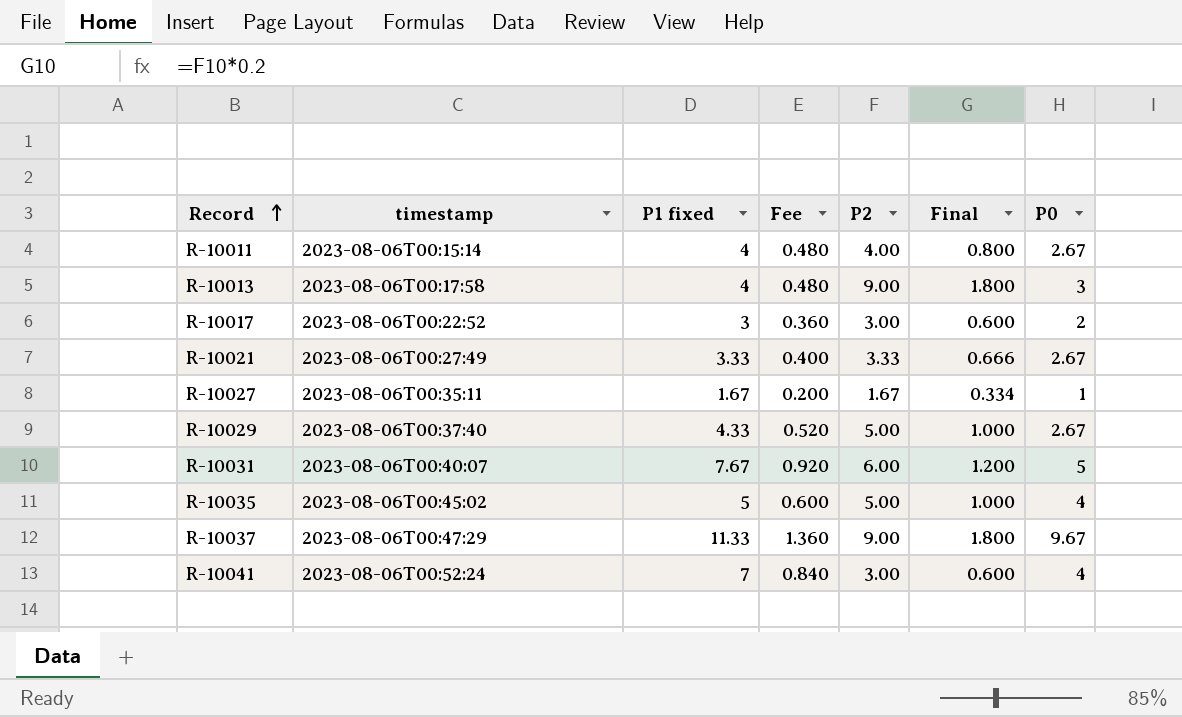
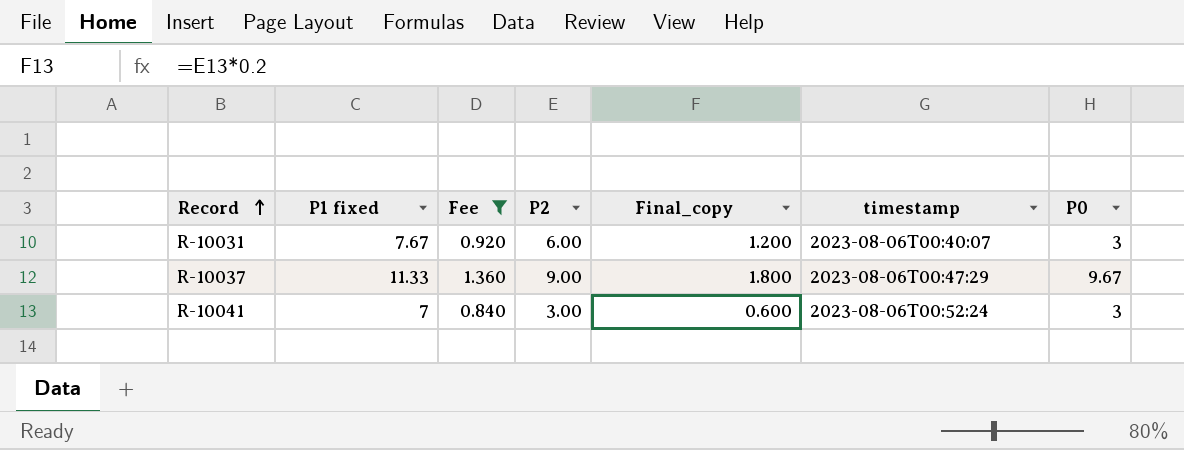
filter: none -> Fee >= 0.840
column name: Final -> Final_copy
column timestamp | position: 2 -> 6
R-10031 | P0: 5 -> 3
R-10041 | P0: 4 -> 3

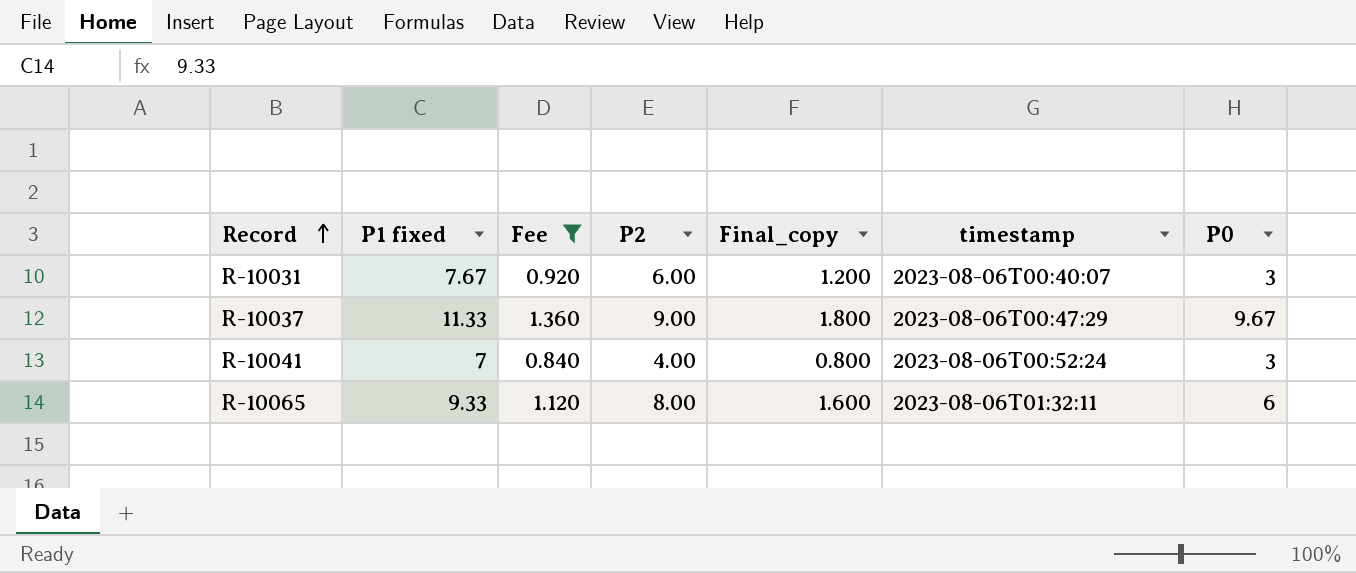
R-10041 | P2: 3.00 -> 4.00
R-10041 | Final_copy: 0.600 -> 0.800
row R-10065: none -> 9.33 | 1.120 | 8.00 | 1.600 | 2023-08-06T01:32:11 | 6

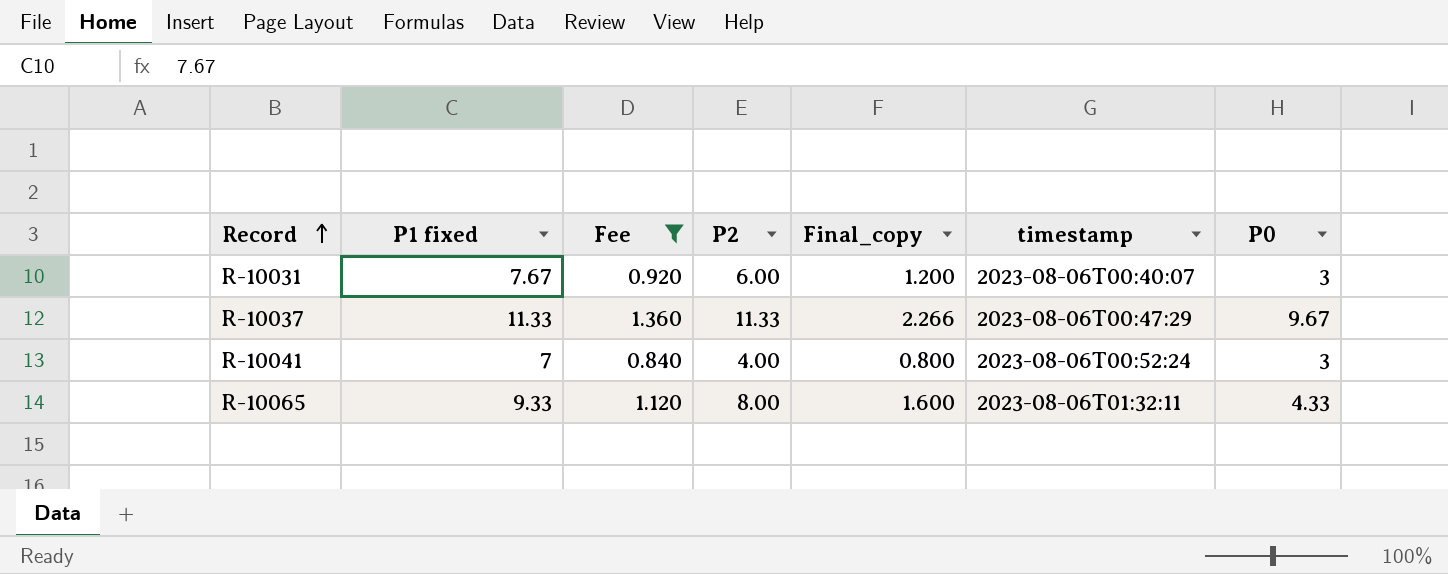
R-10037 | P2: 9.00 -> 11.33
R-10037 | Final_copy: 1.800 -> 2.266
R-10065 | P0: 6 -> 4.33

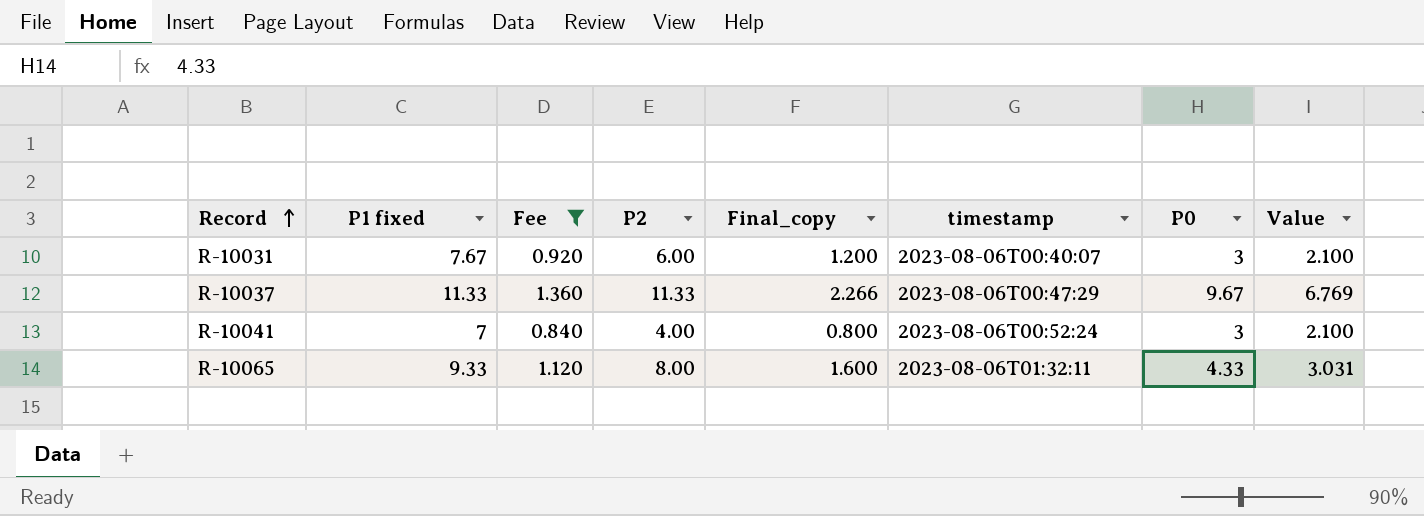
column Value | formula: none -> [P0] * 0.7

